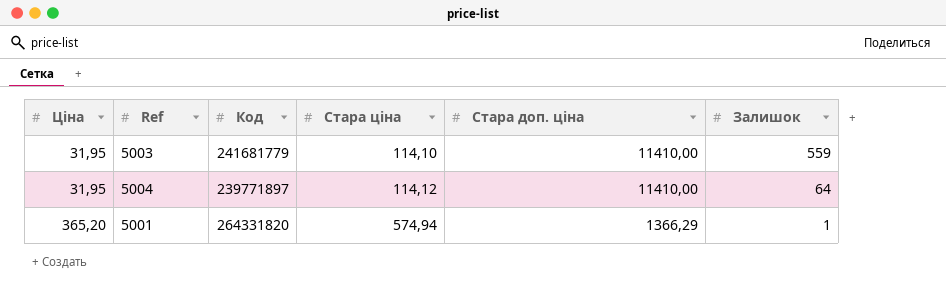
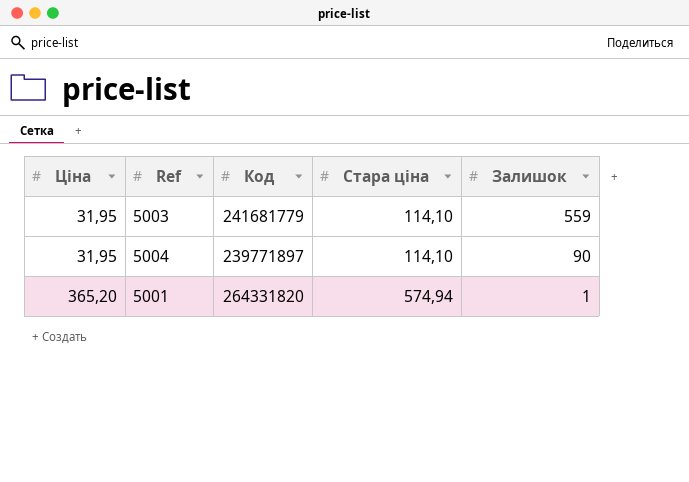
column Стара доп. ціна | position: 5 -> none
5004 | Стара ціна: 114,12 -> 114,10
5004 | Залишок: 64 -> 90

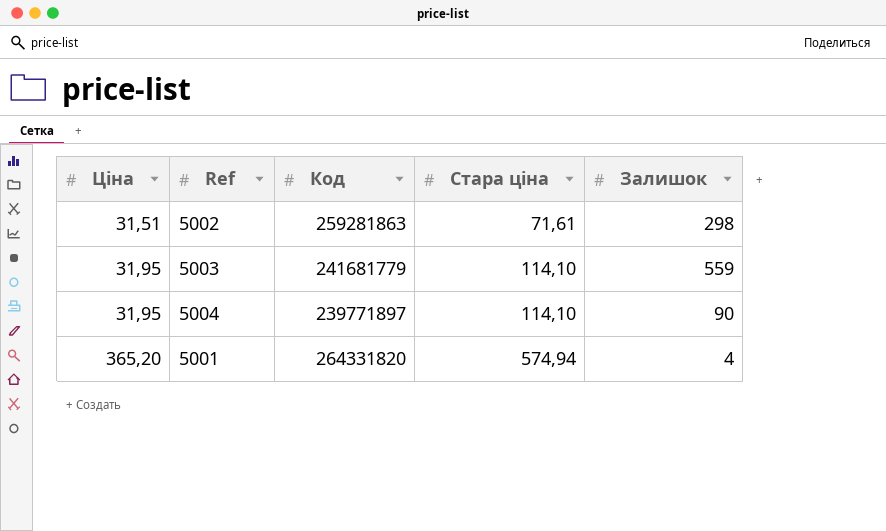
row 5002: none -> 31,51 | 259281863 | 71,61 | 298
5001 | Залишок: 1 -> 4

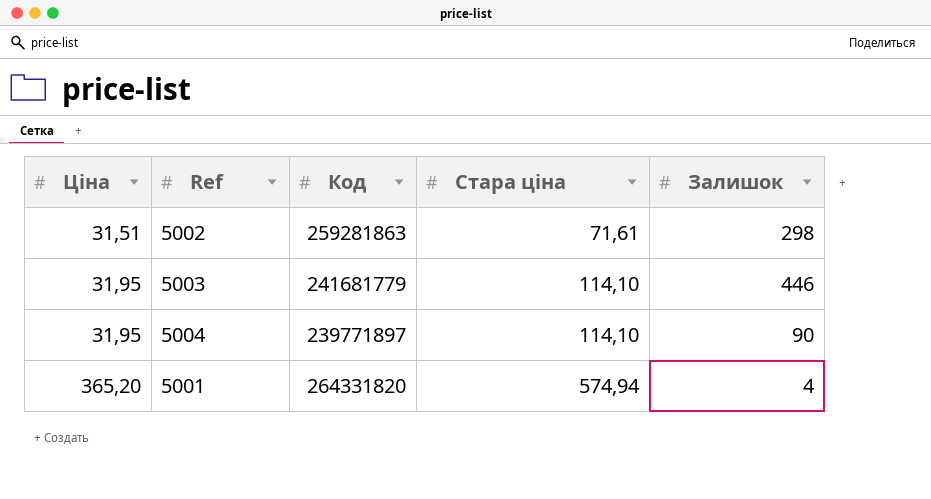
5003 | Залишок: 559 -> 446

